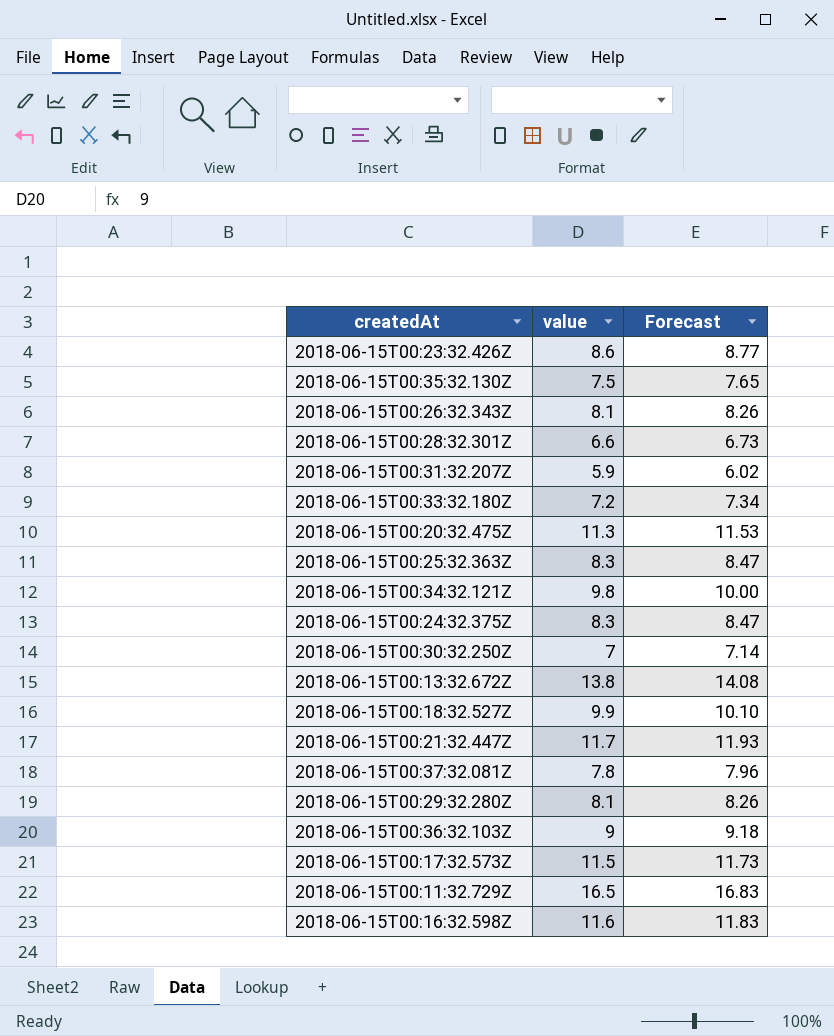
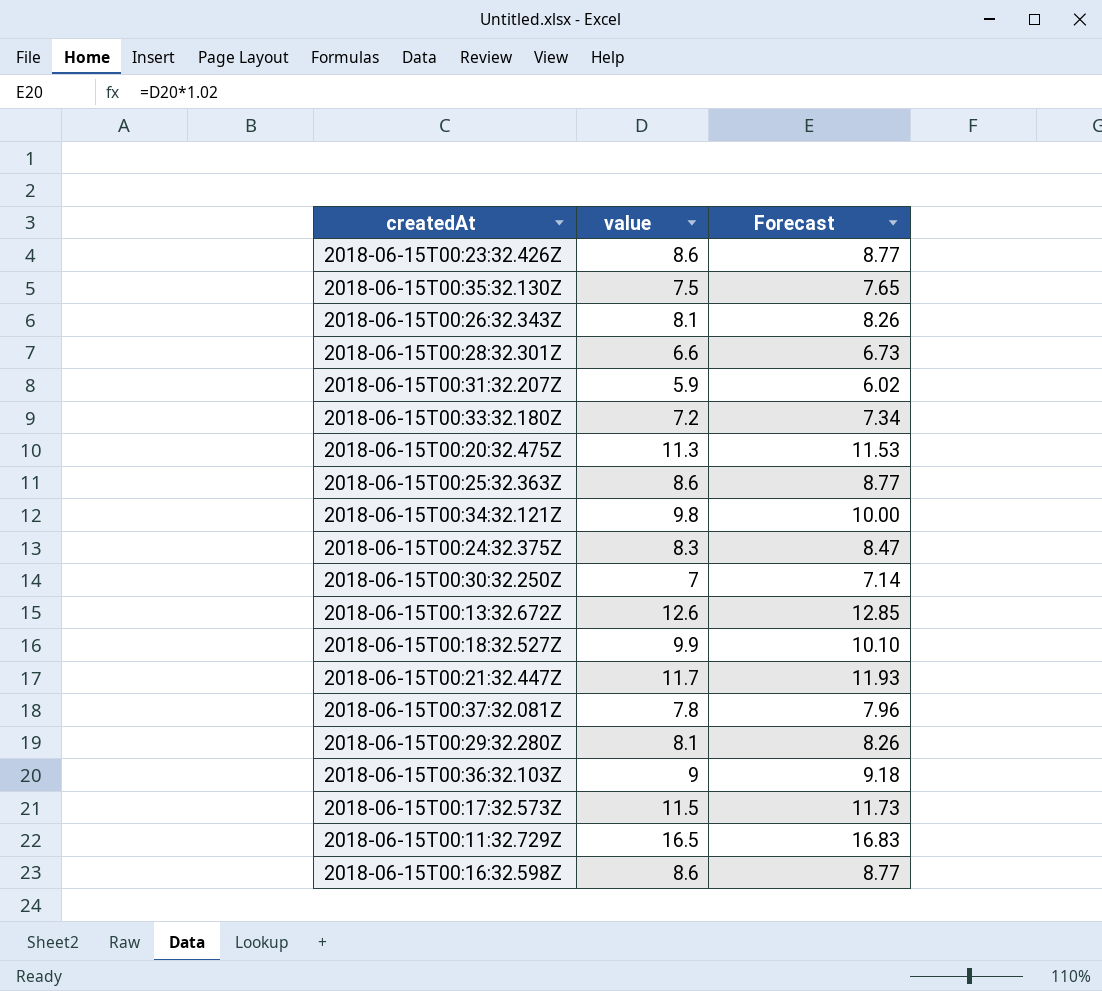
2018-06-15T00:25:32.363Z | value: 8.3 -> 8.6
2018-06-15T00:25:32.363Z | Forecast: 8.47 -> 8.77
2018-06-15T00:13:32.672Z | value: 13.8 -> 12.6
2018-06-15T00:13:32.672Z | Forecast: 14.08 -> 12.85
2018-06-15T00:16:32.598Z | value: 11.6 -> 8.6
2018-06-15T00:16:32.598Z | Forecast: 11.83 -> 8.77

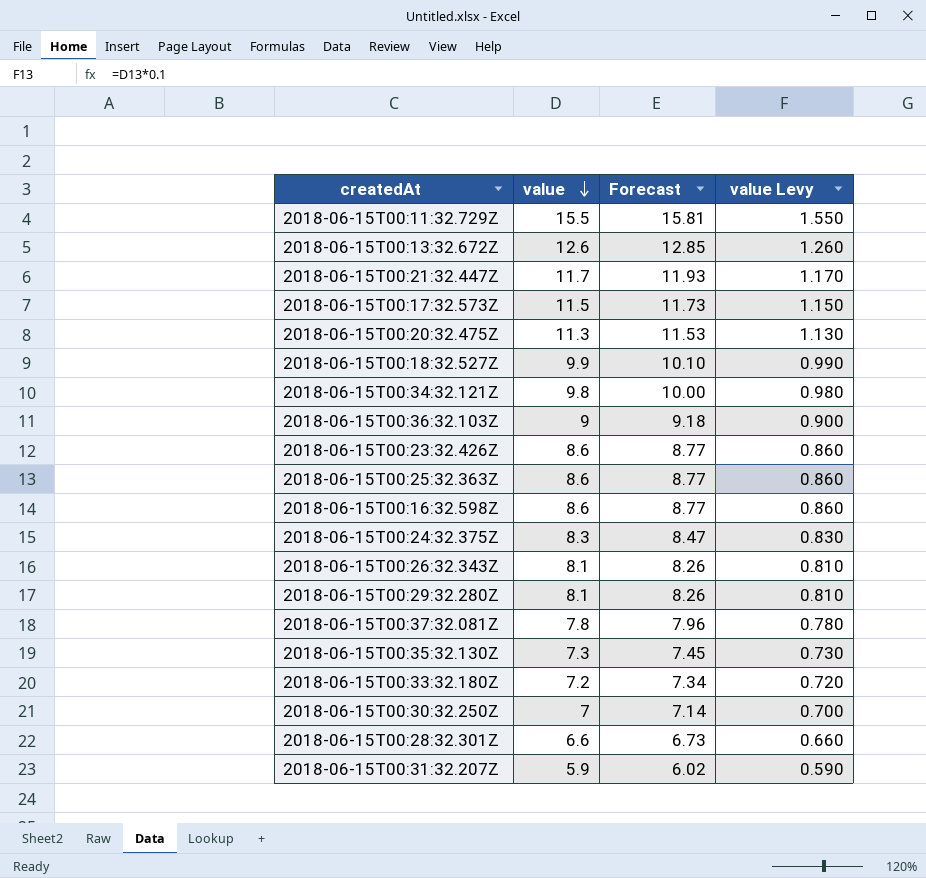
row order: none -> value descending
column value Levy | formula: none -> [value] * 0.1
2018-06-15T00:11:32.729Z | value: 16.5 -> 15.5
2018-06-15T00:11:32.729Z | Forecast: 16.83 -> 15.81
2018-06-15T00:35:32.130Z | value: 7.5 -> 7.3
2018-06-15T00:35:32.130Z | Forecast: 7.65 -> 7.45

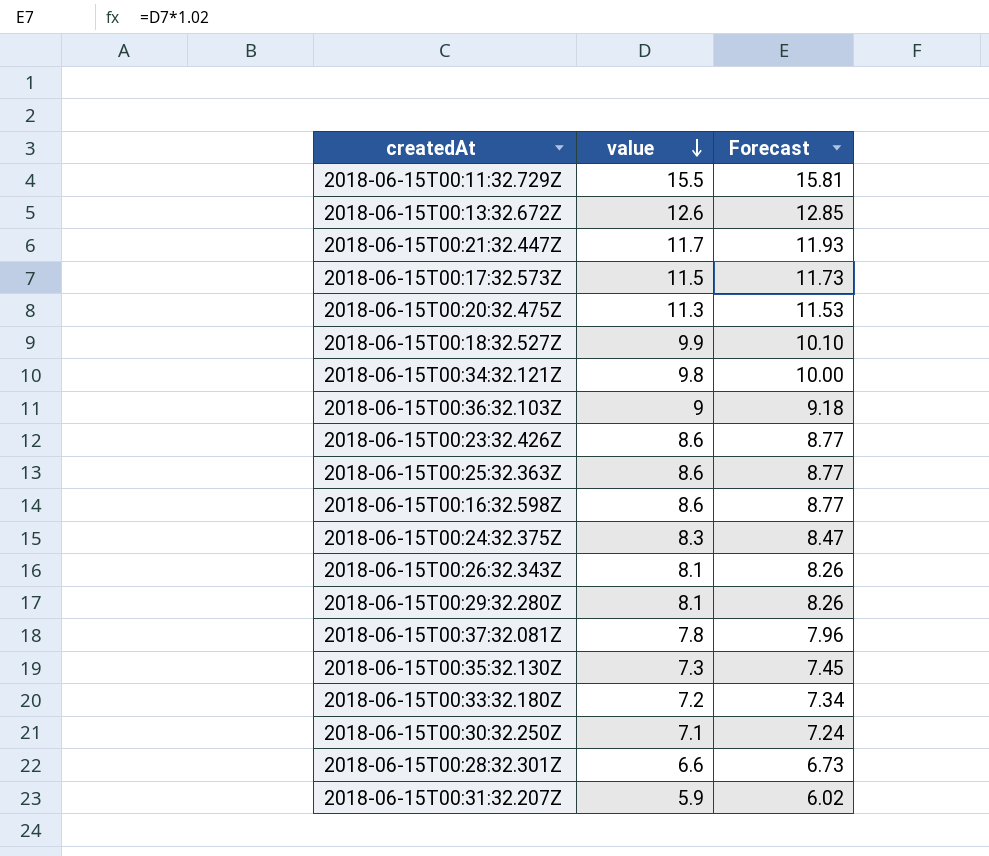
column value Levy | formula: [value] * 0.1 -> none
2018-06-15T00:30:32.250Z | value: 7 -> 7.1
2018-06-15T00:30:32.250Z | Forecast: 7.14 -> 7.24

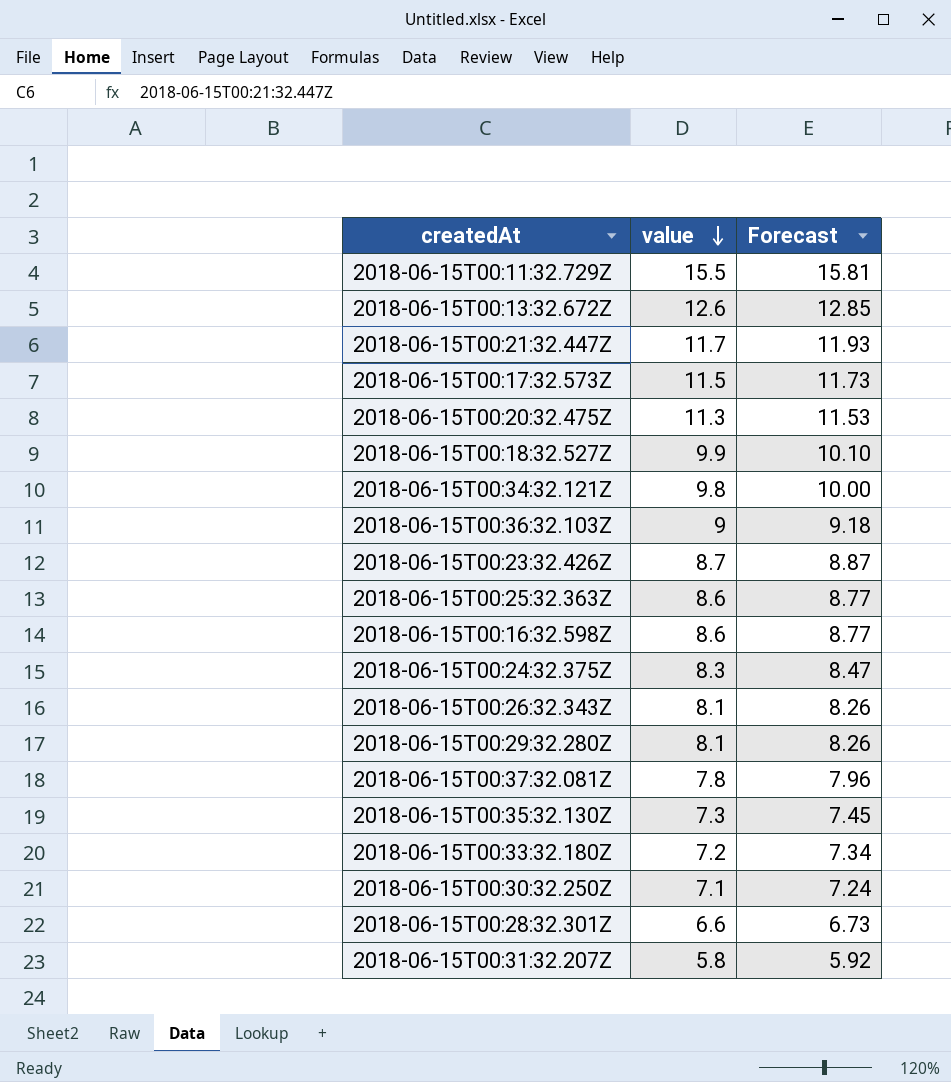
2018-06-15T00:23:32.426Z | value: 8.6 -> 8.7
2018-06-15T00:23:32.426Z | Forecast: 8.77 -> 8.87
2018-06-15T00:31:32.207Z | value: 5.9 -> 5.8
2018-06-15T00:31:32.207Z | Forecast: 6.02 -> 5.92

